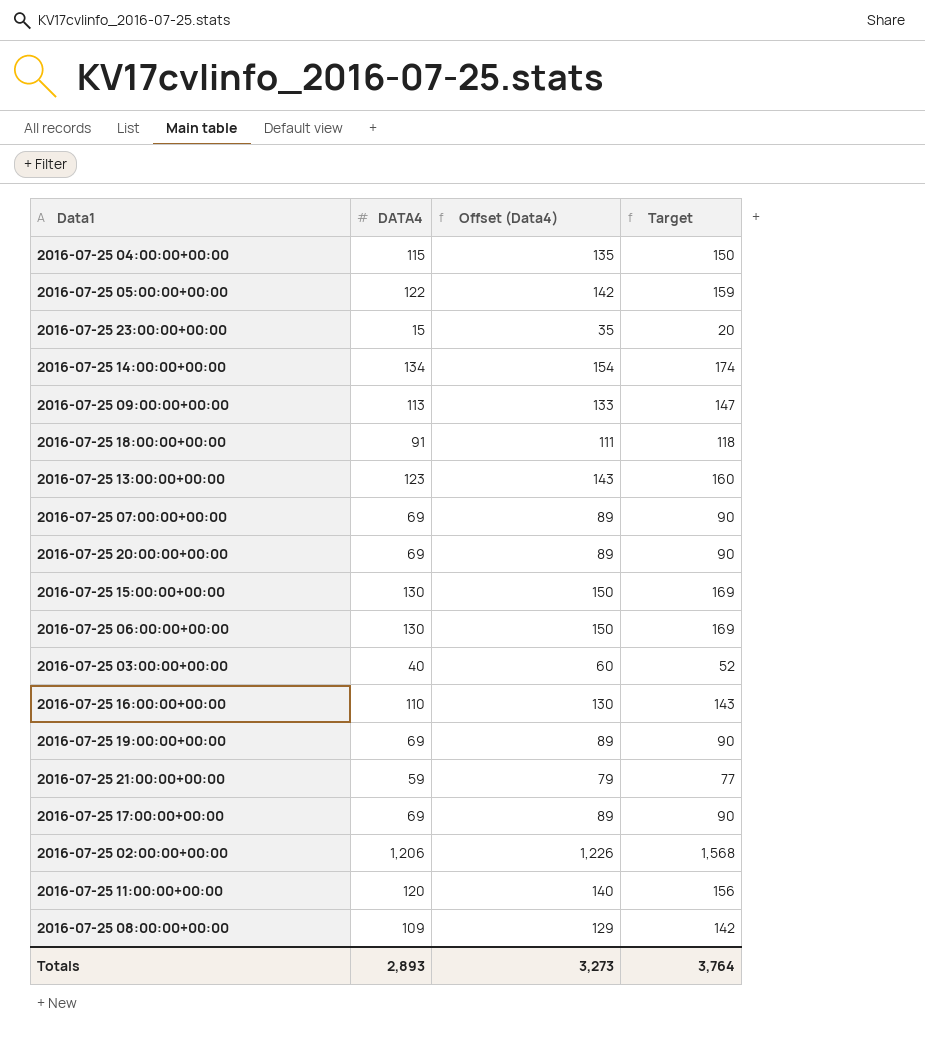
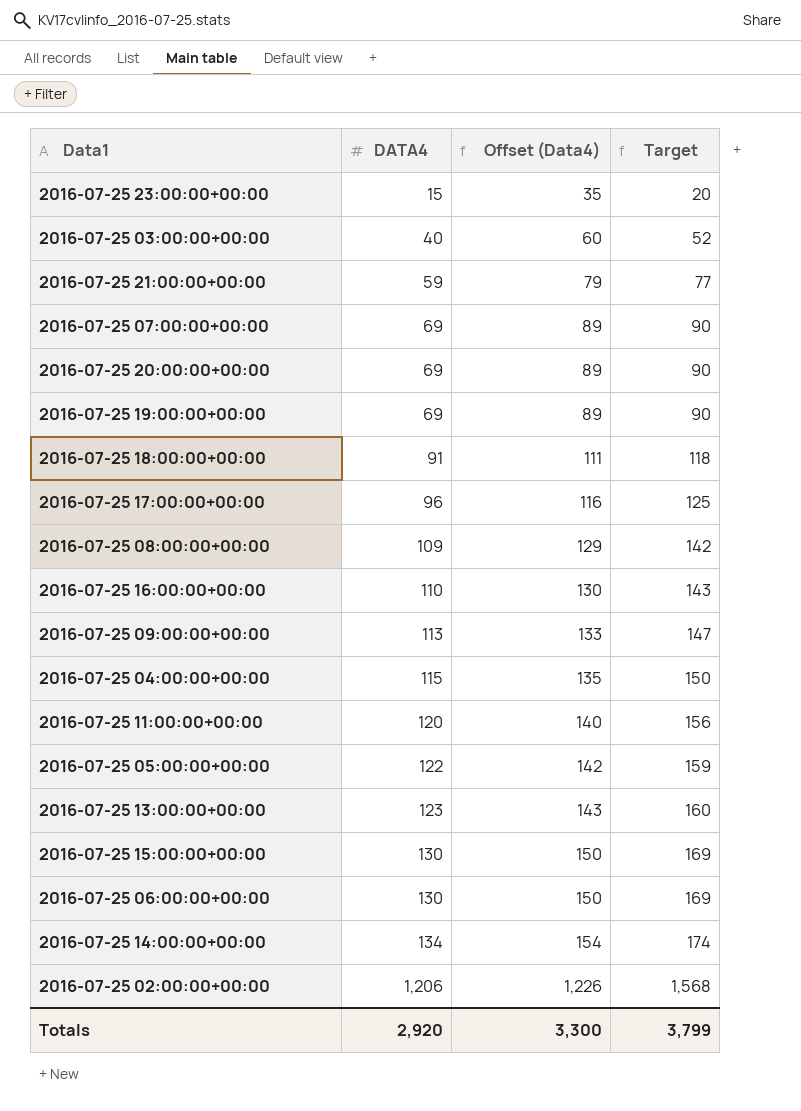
row order: none -> DATA4 ascending
2016-07-25 17:00:00+00:00 | DATA4: 69 -> 96
2016-07-25 17:00:00+00:00 | Offset (Data4): 89 -> 116
2016-07-25 17:00:00+00:00 | Target: 90 -> 125
Totals | DATA4: 2,893 -> 2,920
Totals | Offset (Data4): 3,273 -> 3,300
Totals | Target: 3,764 -> 3,799

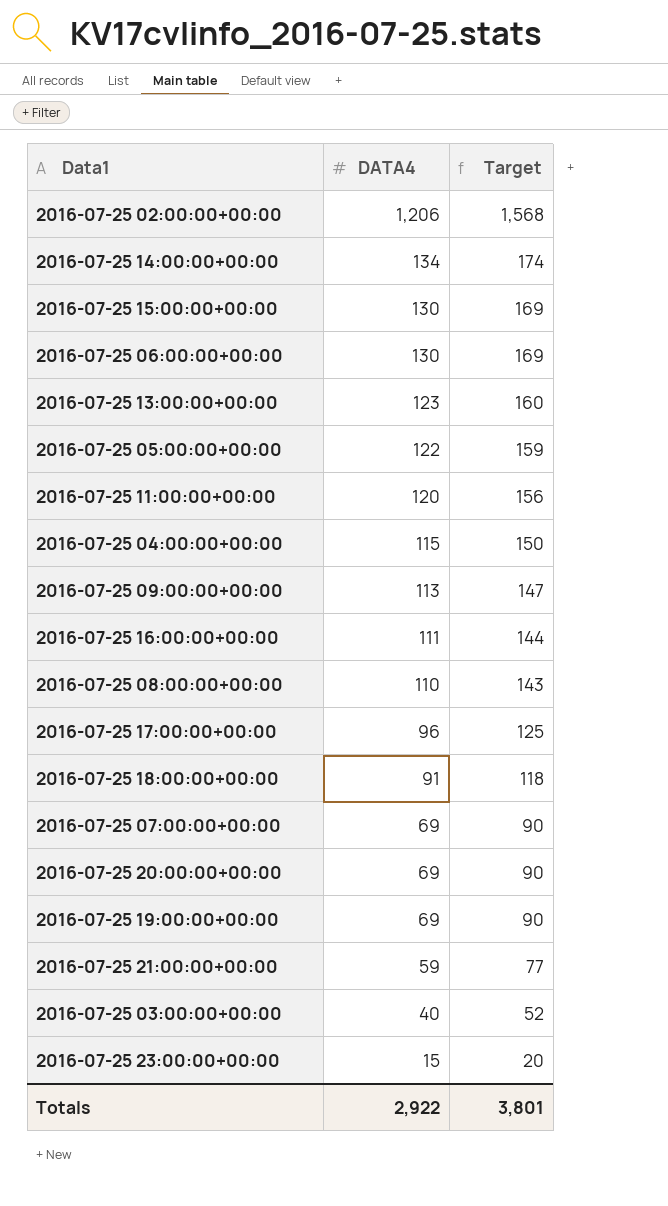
row order: DATA4 ascending -> DATA4 descending
column Offset (Data4) | formula: [DATA4] + 20 -> none
2016-07-25 16:00:00+00:00 | DATA4: 110 -> 111
2016-07-25 16:00:00+00:00 | Target: 143 -> 144
2016-07-25 08:00:00+00:00 | DATA4: 109 -> 110
2016-07-25 08:00:00+00:00 | Target: 142 -> 143
Totals | DATA4: 2,920 -> 2,922
Totals | Target: 3,799 -> 3,801

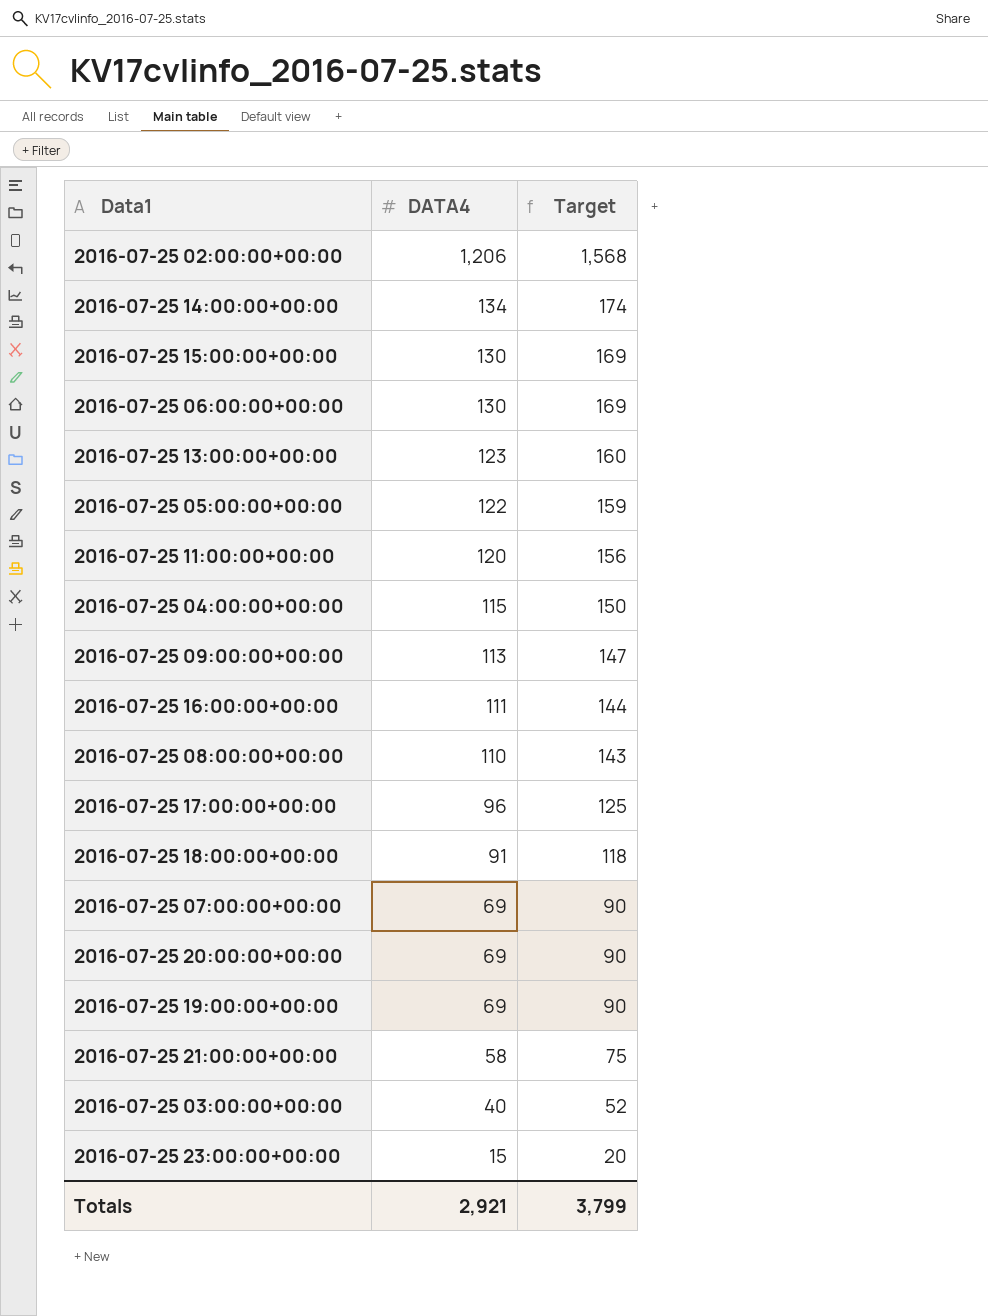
2016-07-25 21:00:00+00:00 | DATA4: 59 -> 58
2016-07-25 21:00:00+00:00 | Target: 77 -> 75
Totals | DATA4: 2,922 -> 2,921
Totals | Target: 3,801 -> 3,799

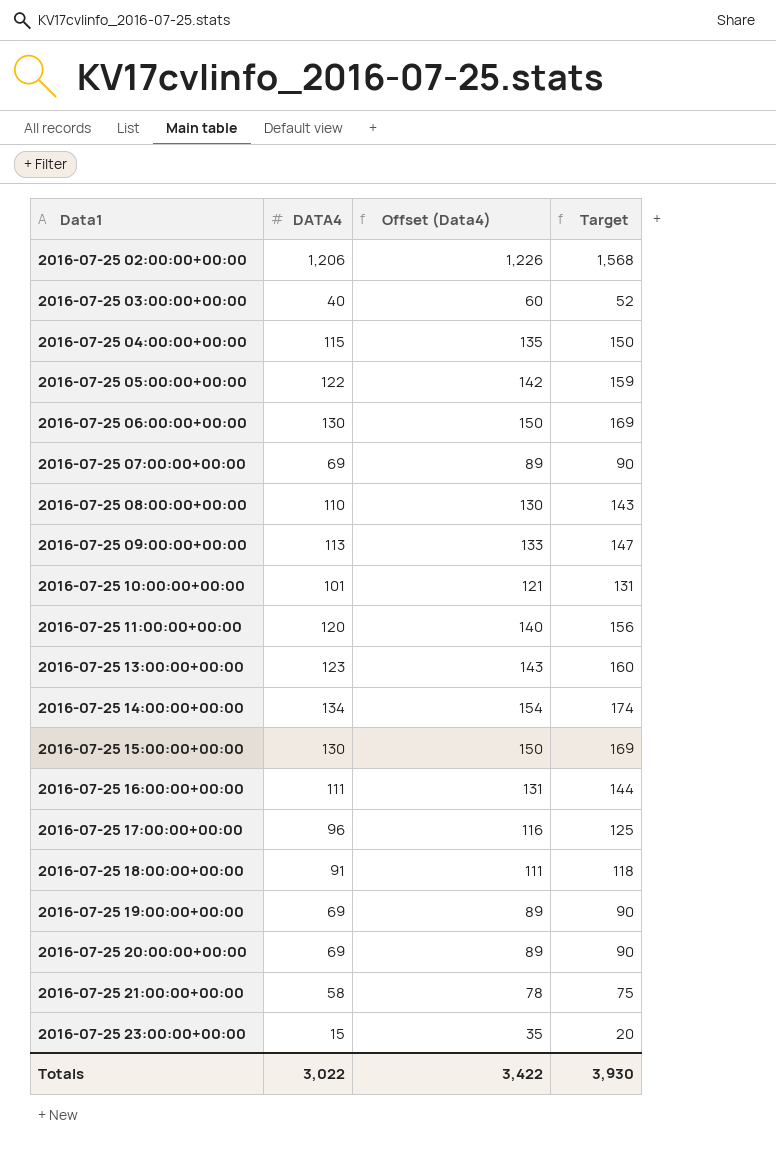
row order: DATA4 descending -> Data1 ascending
column Offset (Data4) | formula: none -> [DATA4] + 20
row 2016-07-25 10:00:00+00:00: none -> 101 | 121 | 131
Totals | DATA4: 2,921 -> 3,022
Totals | Target: 3,799 -> 3,930

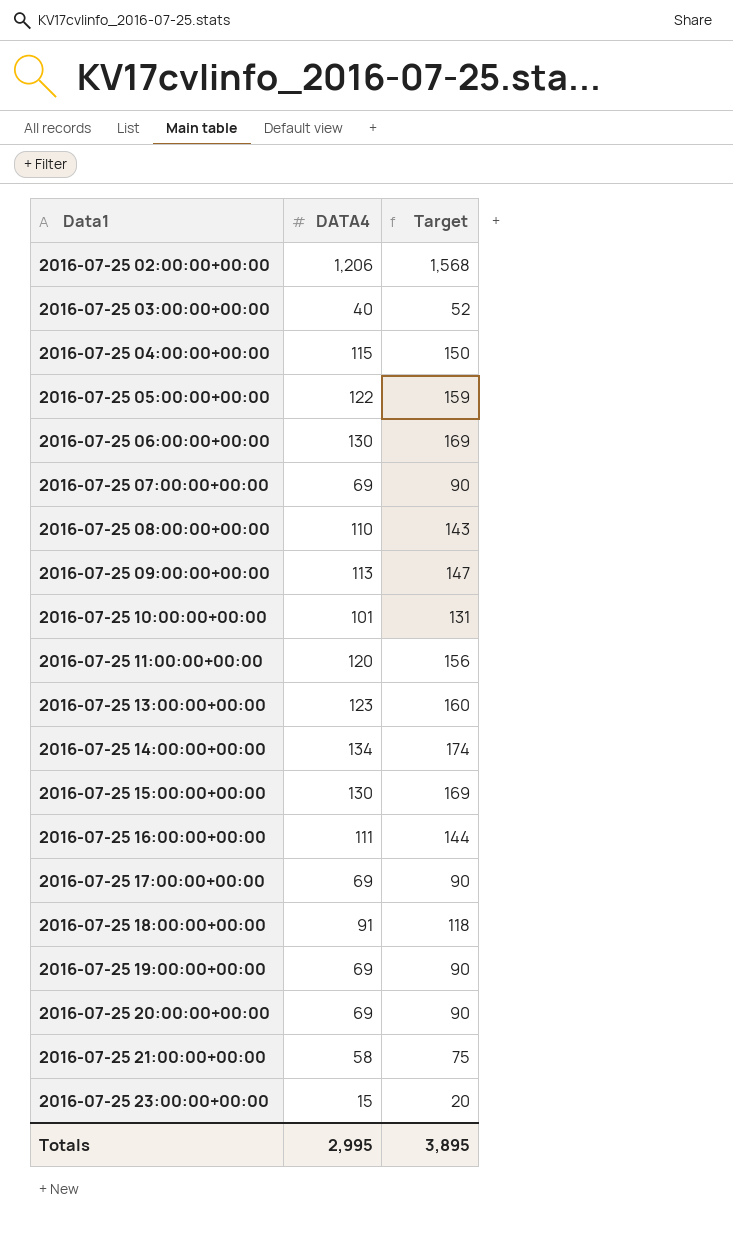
column Offset (Data4) | formula: [DATA4] + 20 -> none
2016-07-25 17:00:00+00:00 | DATA4: 96 -> 69
2016-07-25 17:00:00+00:00 | Target: 125 -> 90
Totals | DATA4: 3,022 -> 2,995
Totals | Target: 3,930 -> 3,895

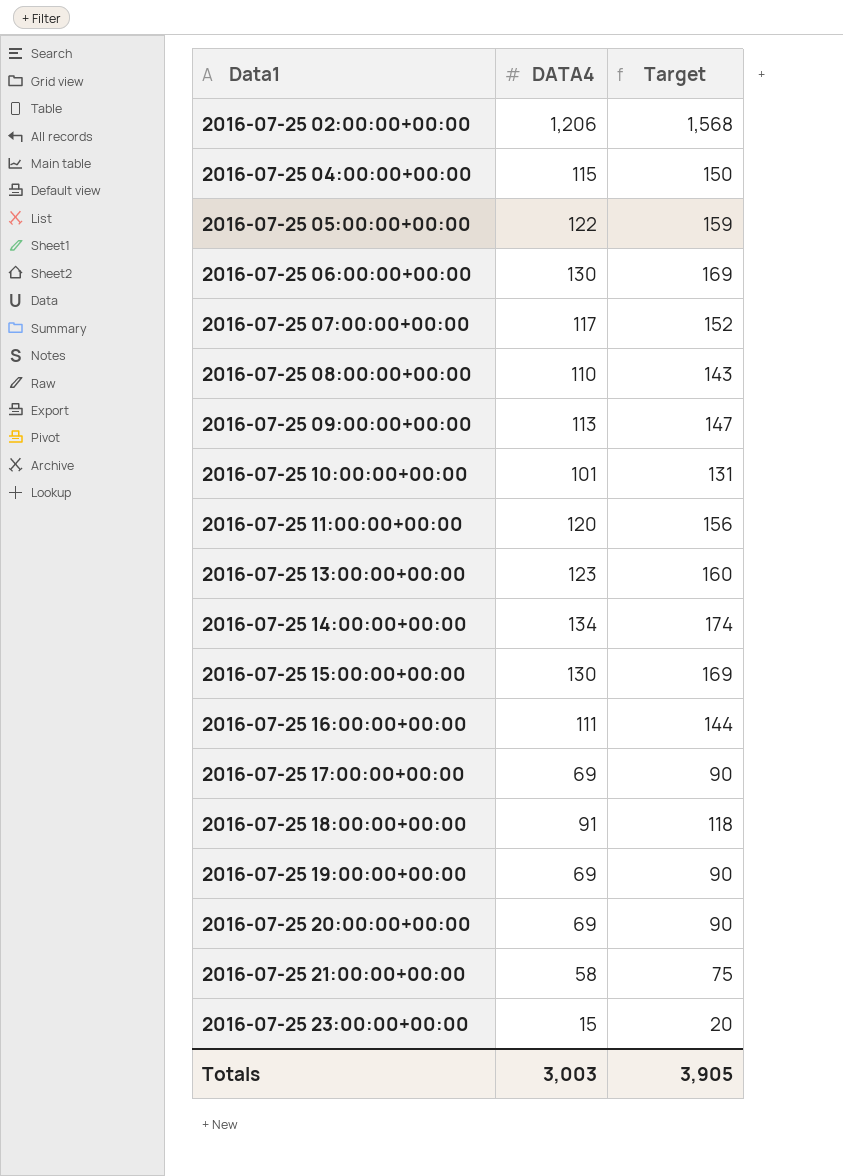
row 2016-07-25 03:00:00+00:00: 40 | 52 -> none
2016-07-25 07:00:00+00:00 | DATA4: 69 -> 117
2016-07-25 07:00:00+00:00 | Target: 90 -> 152
Totals | DATA4: 2,995 -> 3,003
Totals | Target: 3,895 -> 3,905

